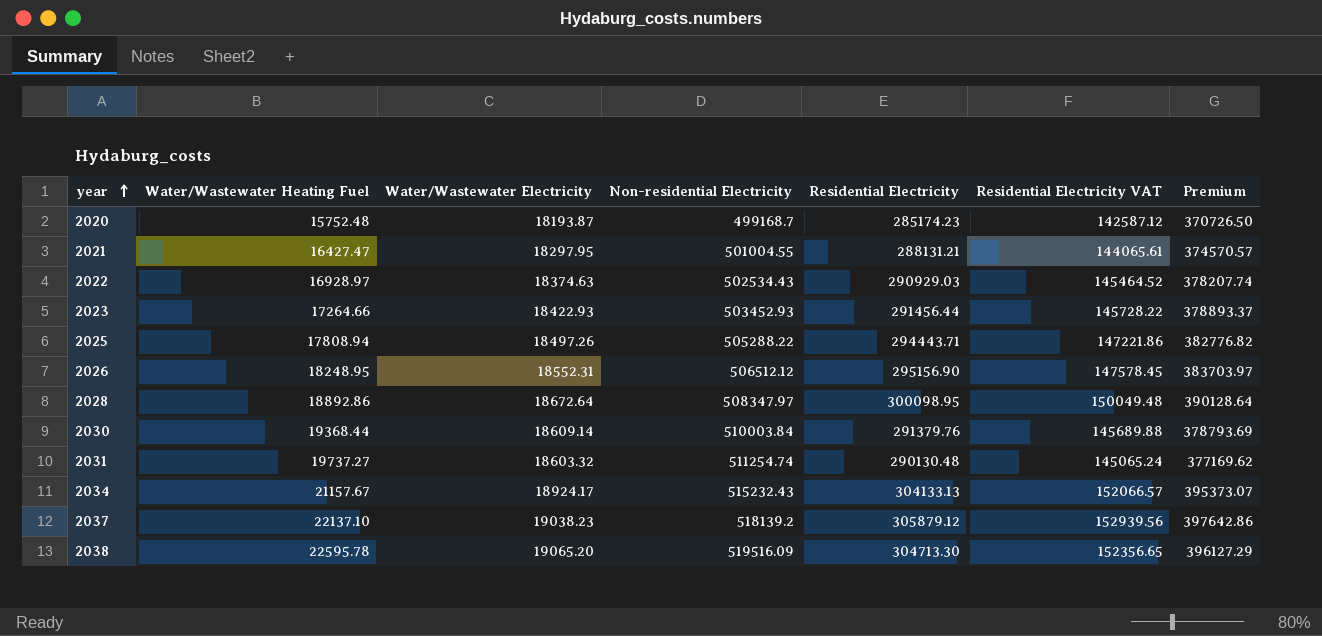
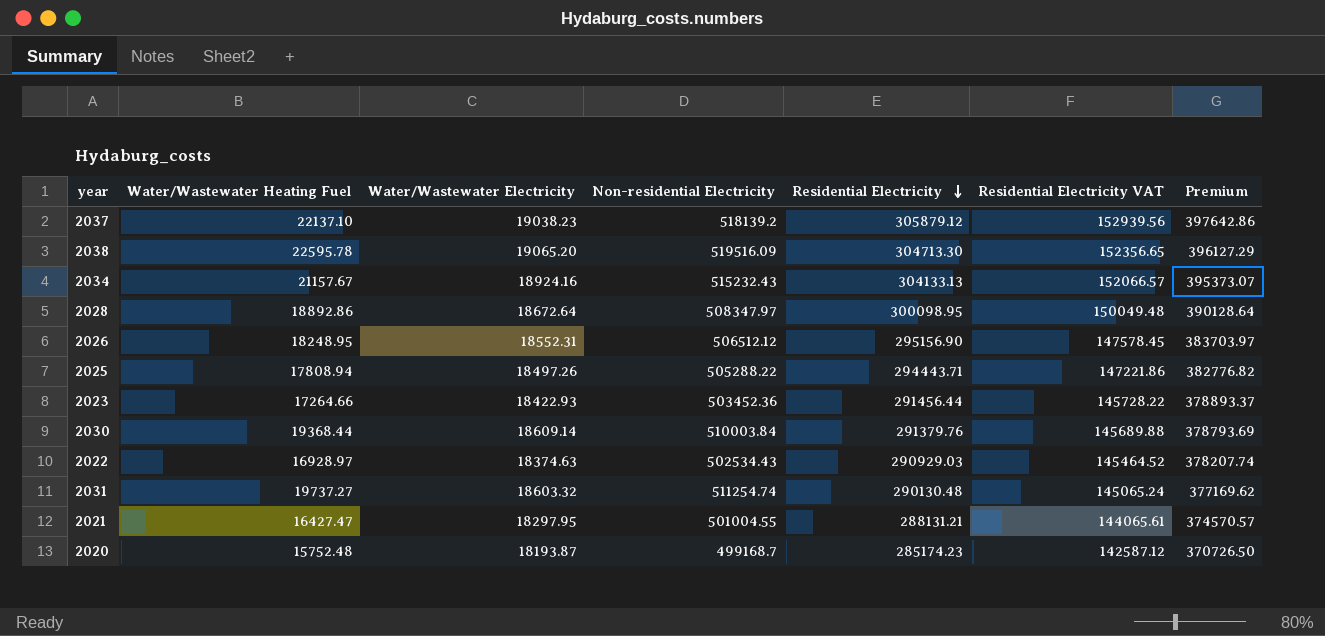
row order: year ascending -> Residential Electricity descending
2034 | Water/Wastewater Electricity: 18924.17 -> 18924.16
2023 | Non-residential Electricity: 503452.93 -> 503452.36

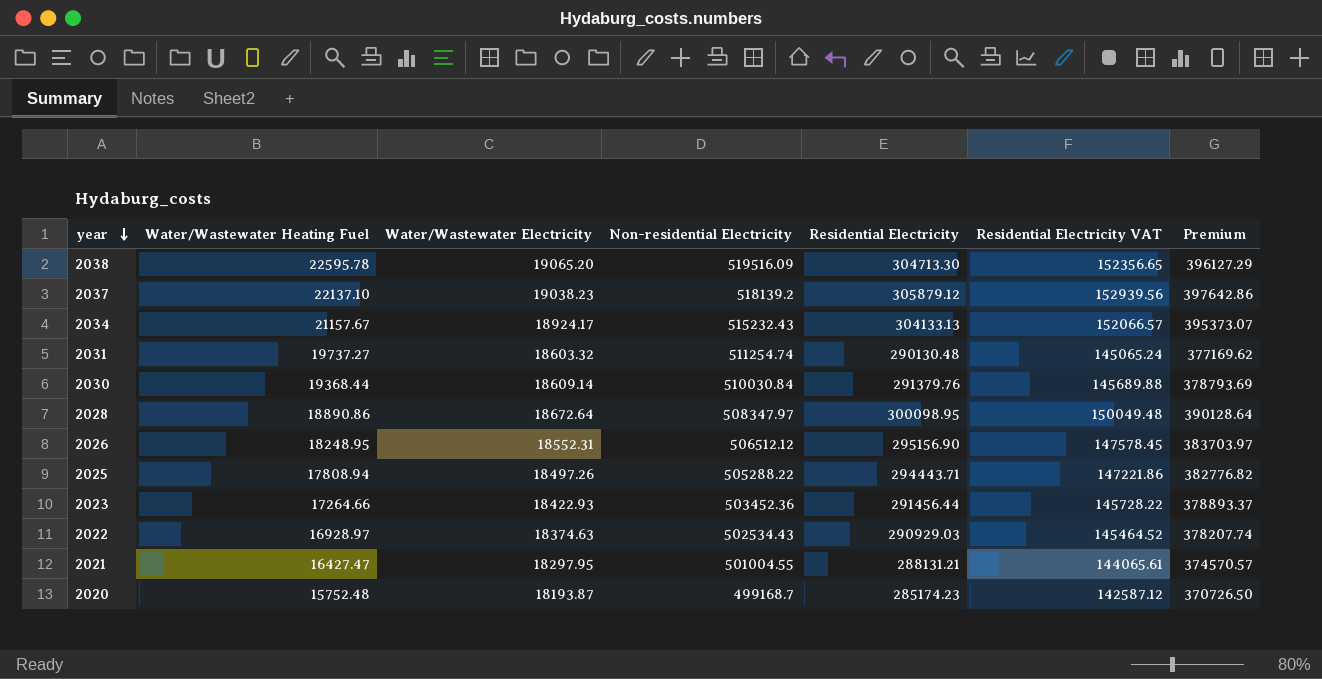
row order: Residential Electricity descending -> year descending
2034 | Water/Wastewater Electricity: 18924.16 -> 18924.17
2030 | Non-residential Electricity: 510003.84 -> 510030.84
2028 | Water/Wastewater Heating Fuel: 18892.86 -> 18890.86

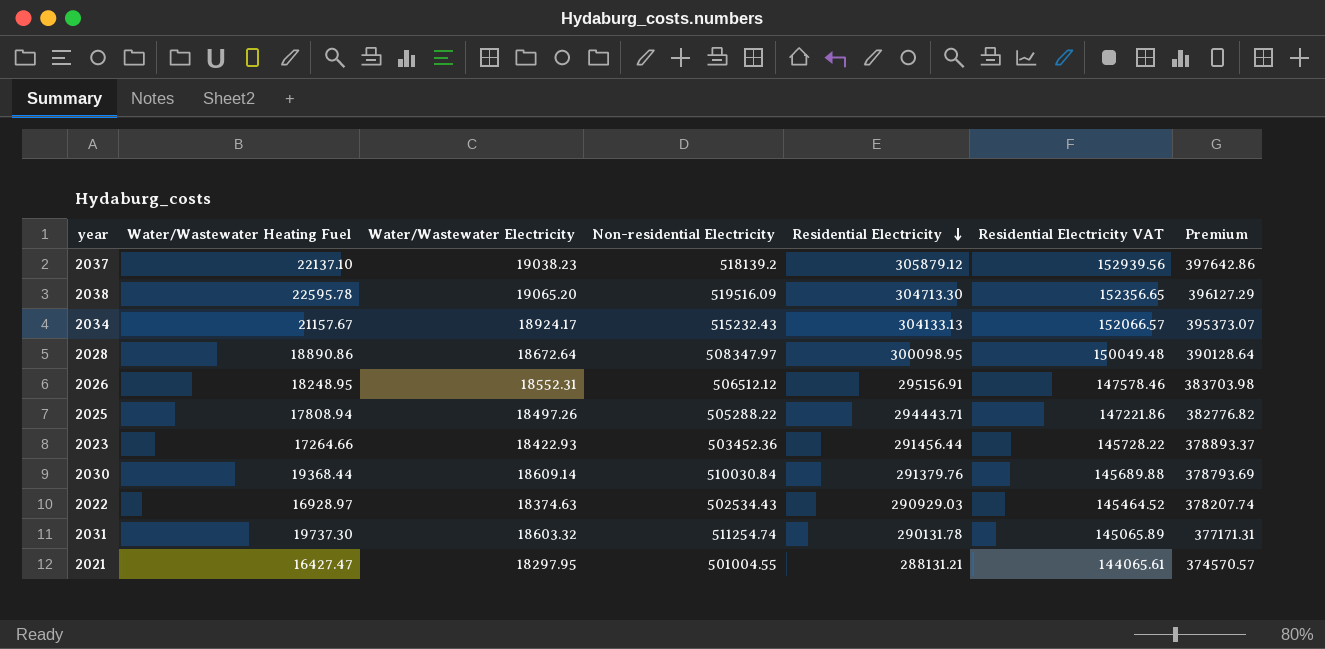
row order: year descending -> Residential Electricity descending
row 2020: 15752.48 | 18193.87 | 499168.7 | 285174.23 | 142587.12 | 370726.50 -> none
2026 | Residential Electricity: 295156.90 -> 295156.91
2026 | Residential Electricity VAT: 147578.45 -> 147578.46
2026 | Premium: 383703.97 -> 383703.98
2031 | Water/Wastewater Heating Fuel: 19737.27 -> 19737.30
2031 | Residential Electricity: 290130.48 -> 290131.78
2031 | Residential Electricity VAT: 145065.24 -> 145065.89
2031 | Premium: 377169.62 -> 377171.31

